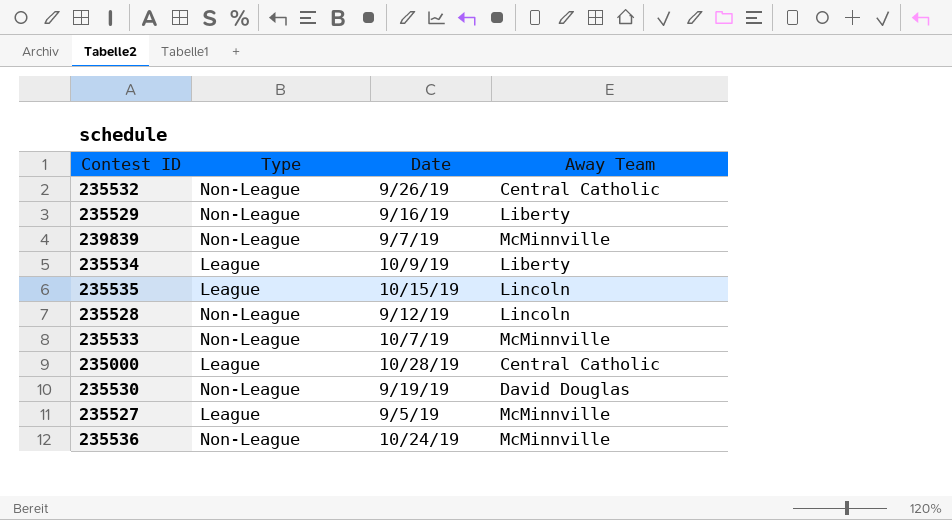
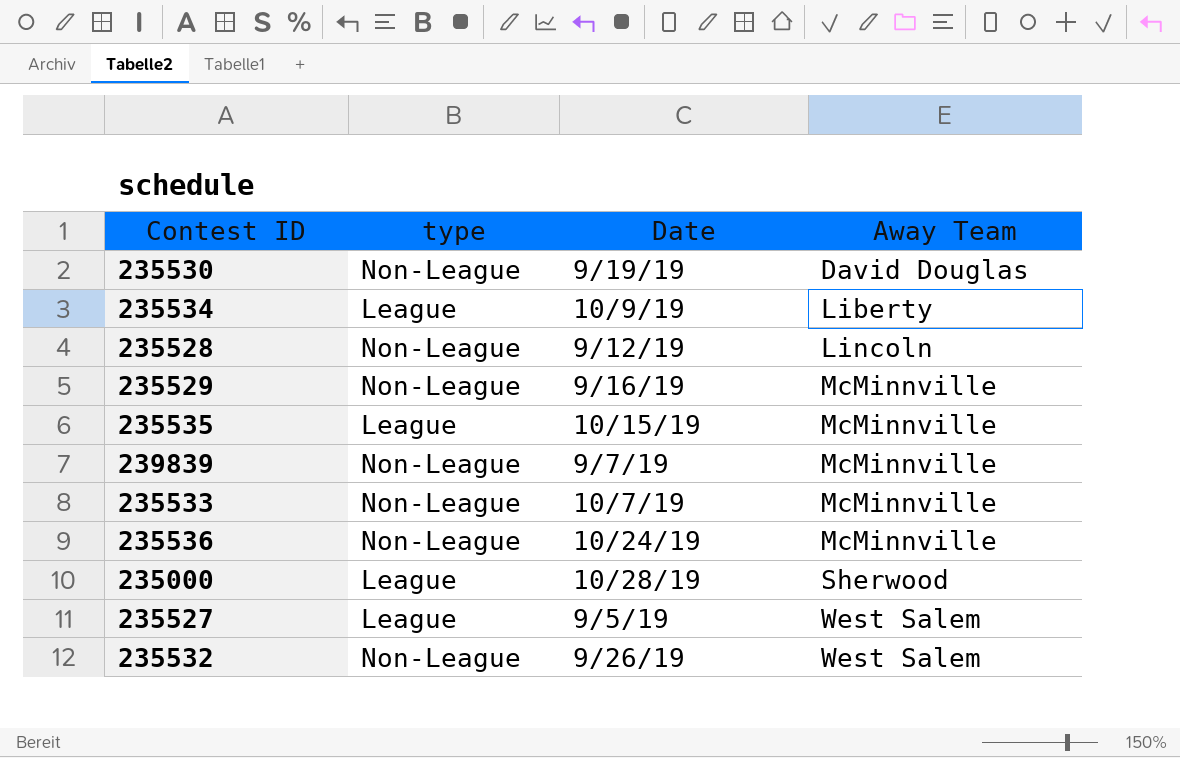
row order: none -> Away Team ascending
column name: Type -> type
235529 | Away Team: Liberty -> McMinnville
235535 | Away Team: Lincoln -> McMinnville
235000 | Away Team: Central Catholic -> Sherwood
235527 | Away Team: McMinnville -> West Salem
235532 | Away Team: Central Catholic -> West Salem

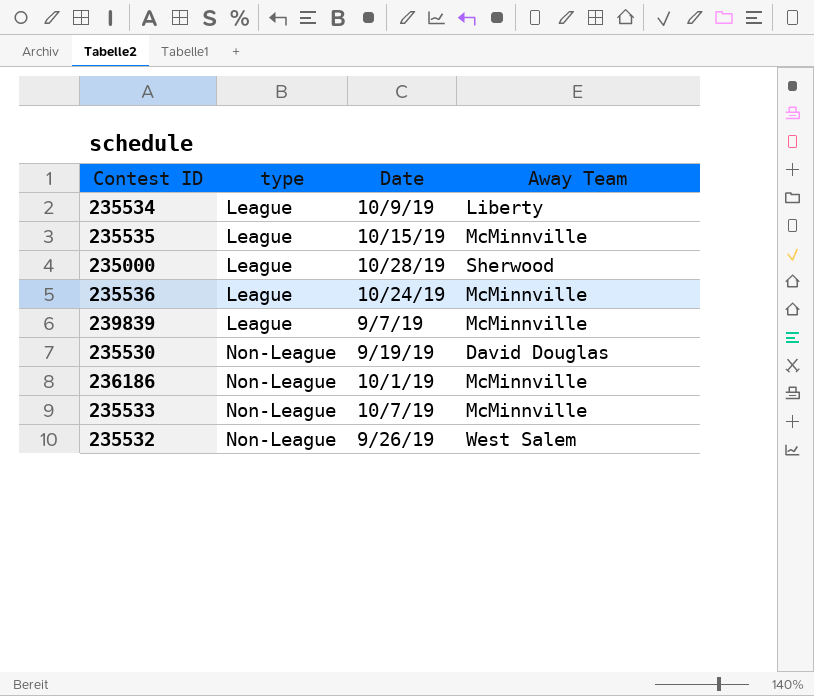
row order: Away Team ascending -> type ascending
row 235528: Non-League | 9/12/19 | Lincoln -> none
row 235529: Non-League | 9/16/19 | McMinnville -> none
row 235527: League | 9/5/19 | West Salem -> none
235536 | type: Non-League -> League
239839 | type: Non-League -> League
row 236186: none -> Non-League | 10/1/19 | McMinnville

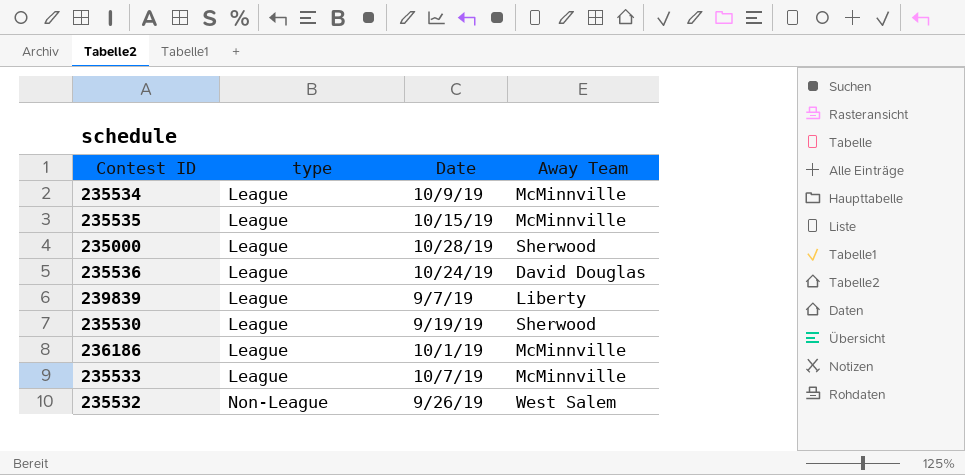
235534 | Away Team: Liberty -> McMinnville
235536 | Away Team: McMinnville -> David Douglas
239839 | Away Team: McMinnville -> Liberty
235530 | type: Non-League -> League
235530 | Away Team: David Douglas -> Sherwood
236186 | type: Non-League -> League
235533 | type: Non-League -> League

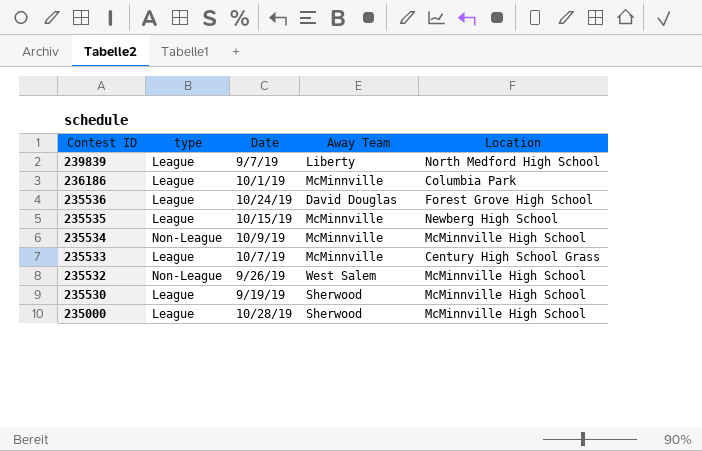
row order: type ascending -> Contest ID descending
column Location | position: none -> 5
235534 | type: League -> Non-League

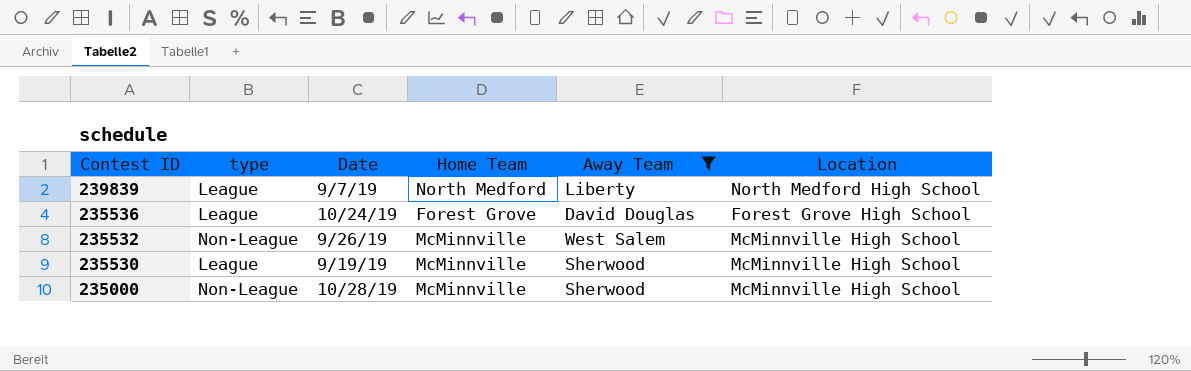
filter: none -> Away Team != McMinnville
column Home Team | position: none -> 4
235000 | type: League -> Non-League

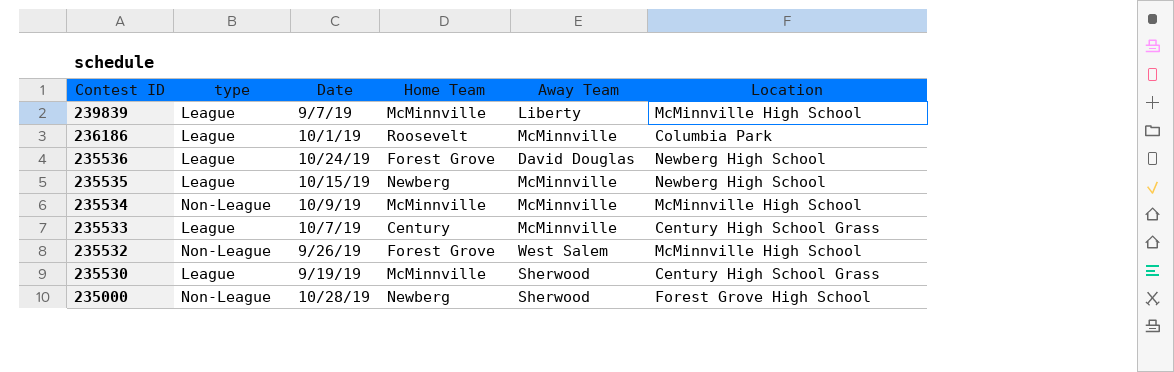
filter: Away Team != McMinnville -> none
239839 | Home Team: North Medford -> McMinnville
239839 | Location: North Medford High School -> McMinnville High School
235536 | Location: Forest Grove High School -> Newberg High School
235532 | Home Team: McMinnville -> Forest Grove
235530 | Location: McMinnville High School -> Century High School Grass
235000 | Home Team: McMinnville -> Newberg
235000 | Location: McMinnville High School -> Forest Grove High School

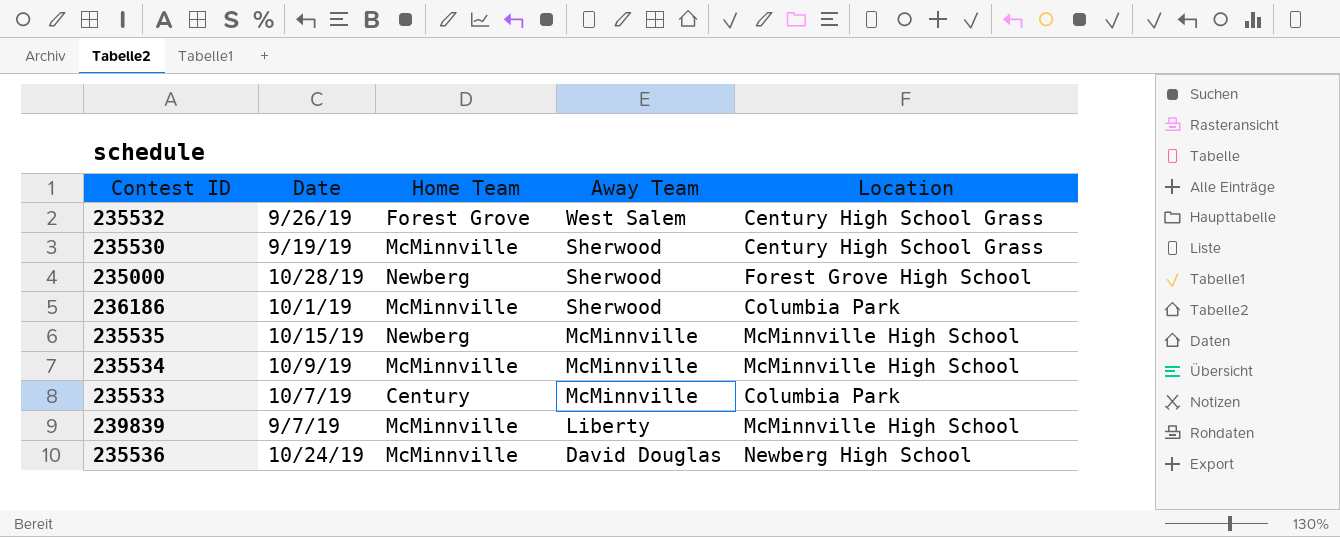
row order: Contest ID descending -> Away Team descending
column type | position: 2 -> none
235532 | Location: McMinnville High School -> Century High School Grass
236186 | Home Team: Roosevelt -> McMinnville
236186 | Away Team: McMinnville -> Sherwood
235535 | Location: Newberg High School -> McMinnville High School
235533 | Location: Century High School Grass -> Columbia Park
235536 | Home Team: Forest Grove -> McMinnville

